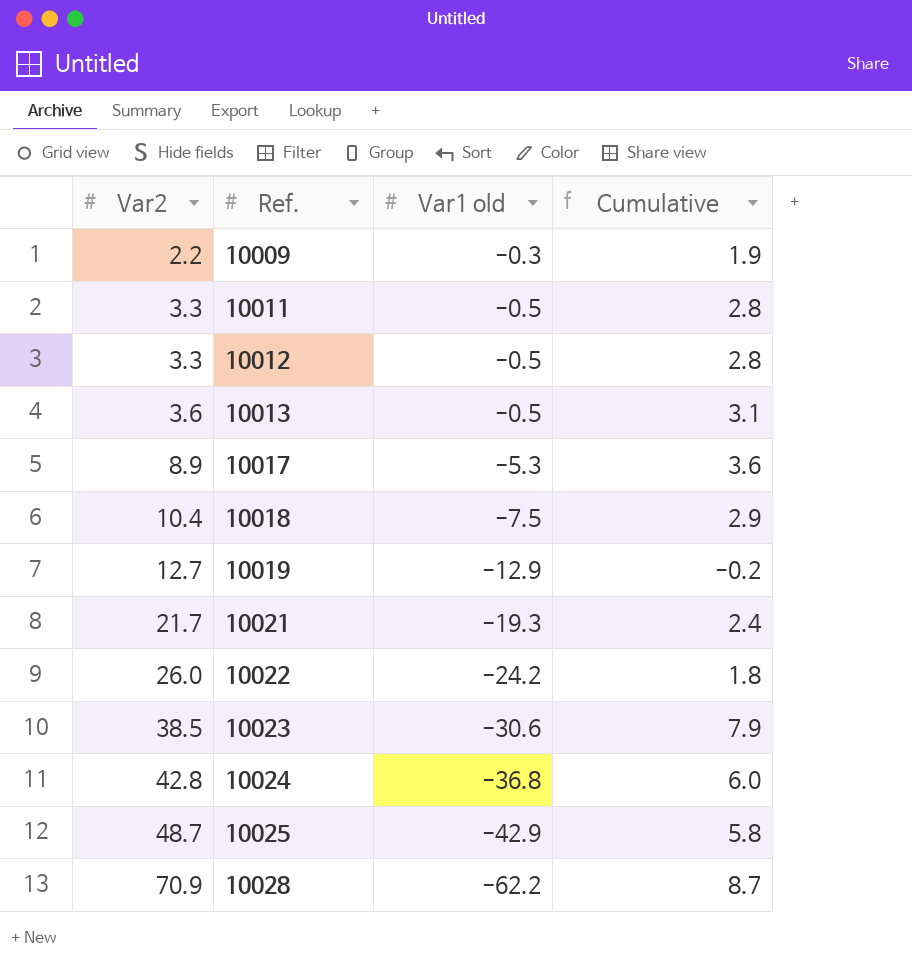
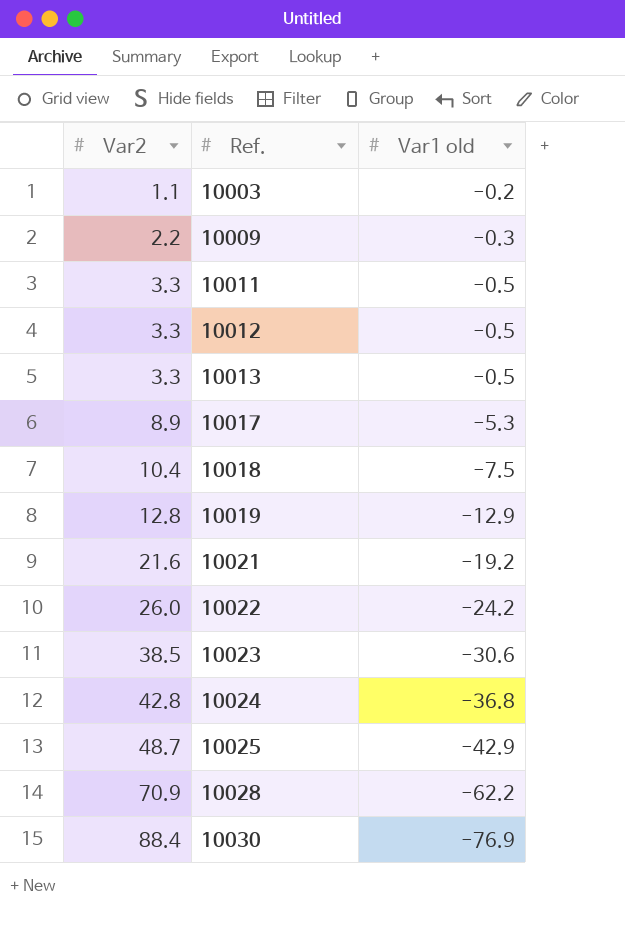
column Cumulative | formula: [Var2] + [Var1 old] -> none
row 10003: none -> 1.1 | -0.2
10013 | Var2: 3.6 -> 3.3
10019 | Var2: 12.7 -> 12.8
10021 | Var2: 21.7 -> 21.6
10021 | Var1 old: -19.3 -> -19.2
row 10030: none -> 88.4 | -76.9

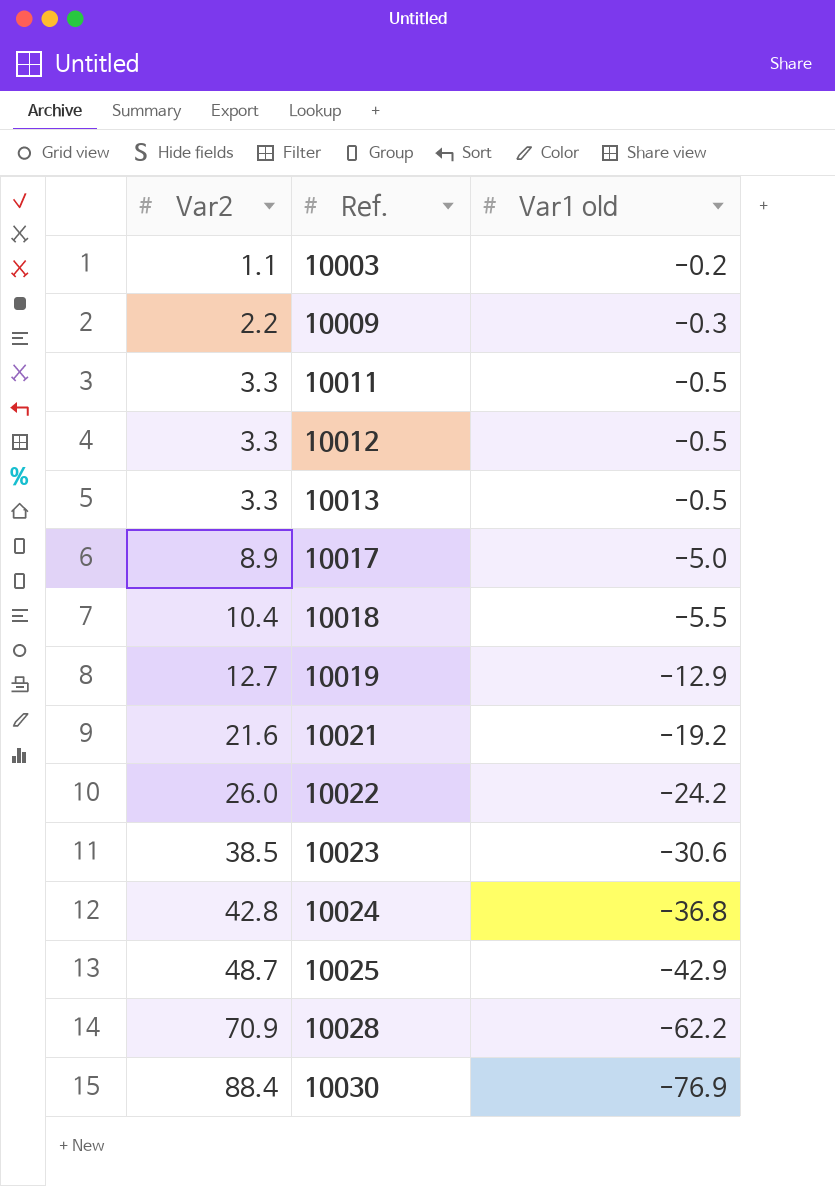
10017 | Var1 old: -5.3 -> -5.0
10018 | Var1 old: -7.5 -> -5.5
10019 | Var2: 12.8 -> 12.7

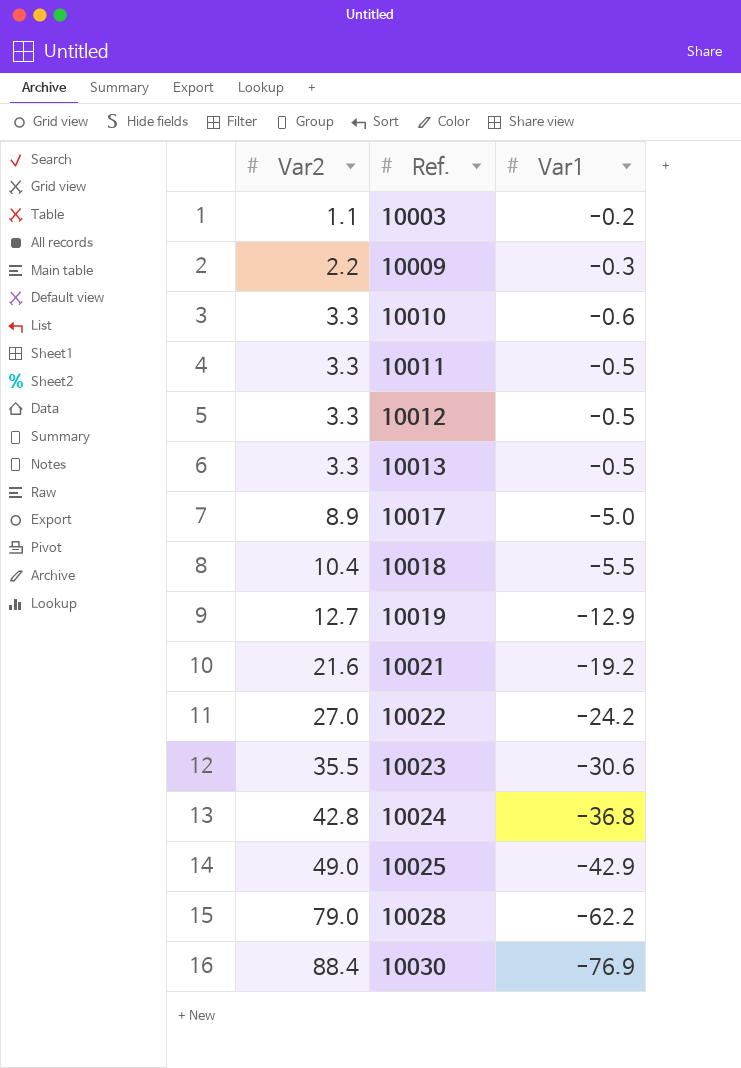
column name: Var1 old -> Var1
row 10010: none -> 3.3 | -0.6
10022 | Var2: 26.0 -> 27.0
10023 | Var2: 38.5 -> 35.5
10025 | Var2: 48.7 -> 49.0
10028 | Var2: 70.9 -> 79.0

